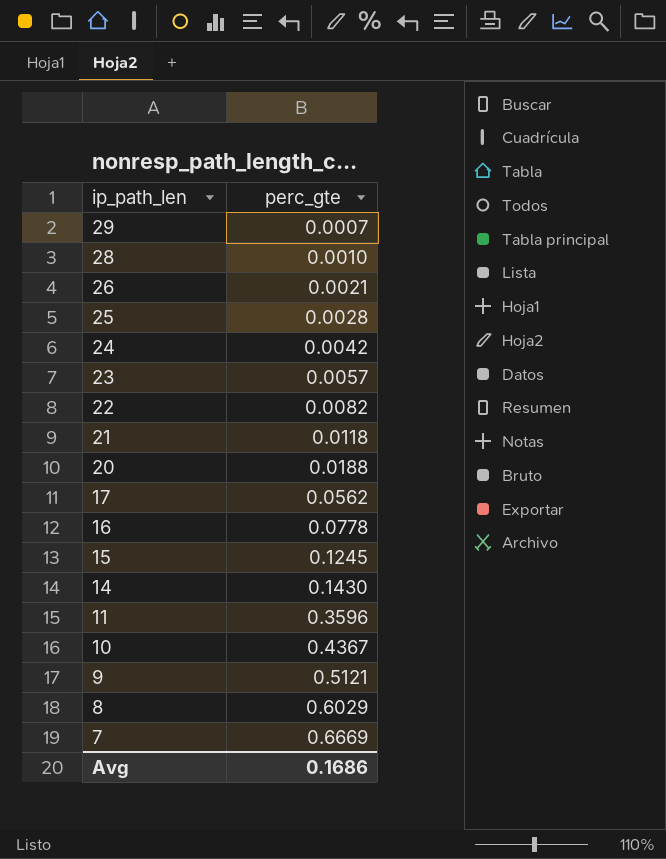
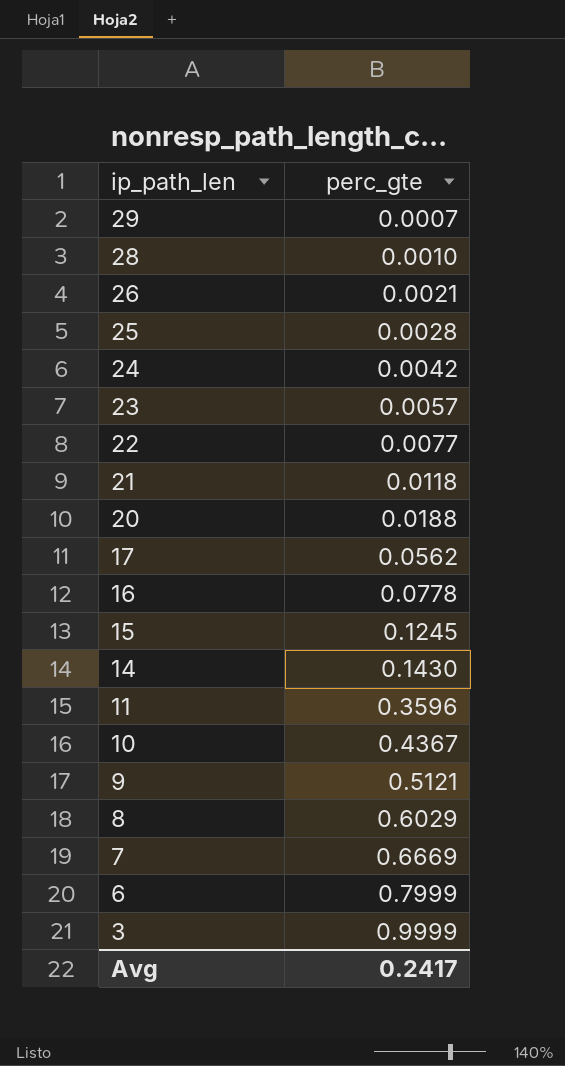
22 | perc_gte: 0.0082 -> 0.0077
row 6: none -> 0.7999
row 3: none -> 0.9999
Avg | perc_gte: 0.1686 -> 0.2417

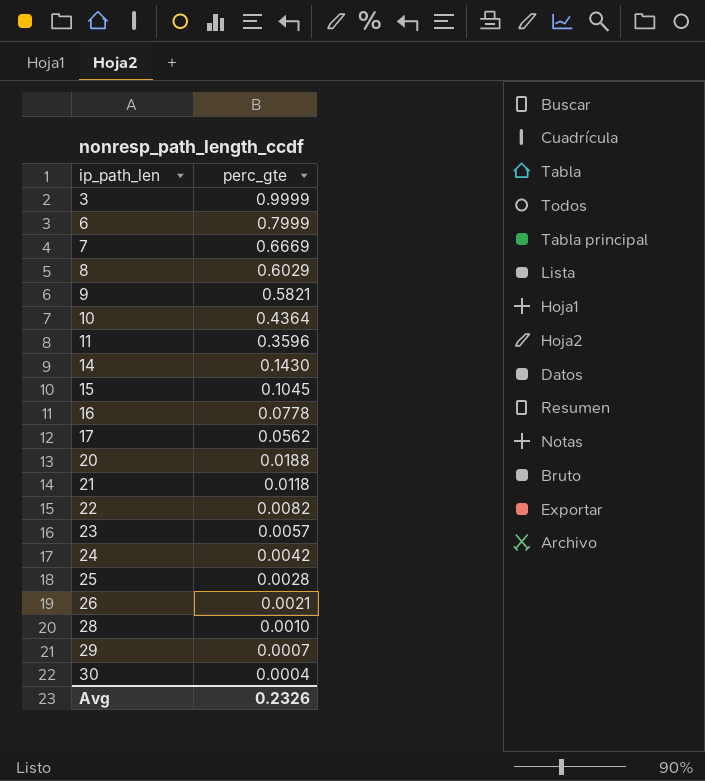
row order: ip_path_len descending -> ip_path_len ascending
9 | perc_gte: 0.5121 -> 0.5821
10 | perc_gte: 0.4367 -> 0.4364
15 | perc_gte: 0.1245 -> 0.1045
22 | perc_gte: 0.0077 -> 0.0082
row 30: none -> 0.0004
Avg | perc_gte: 0.2417 -> 0.2326

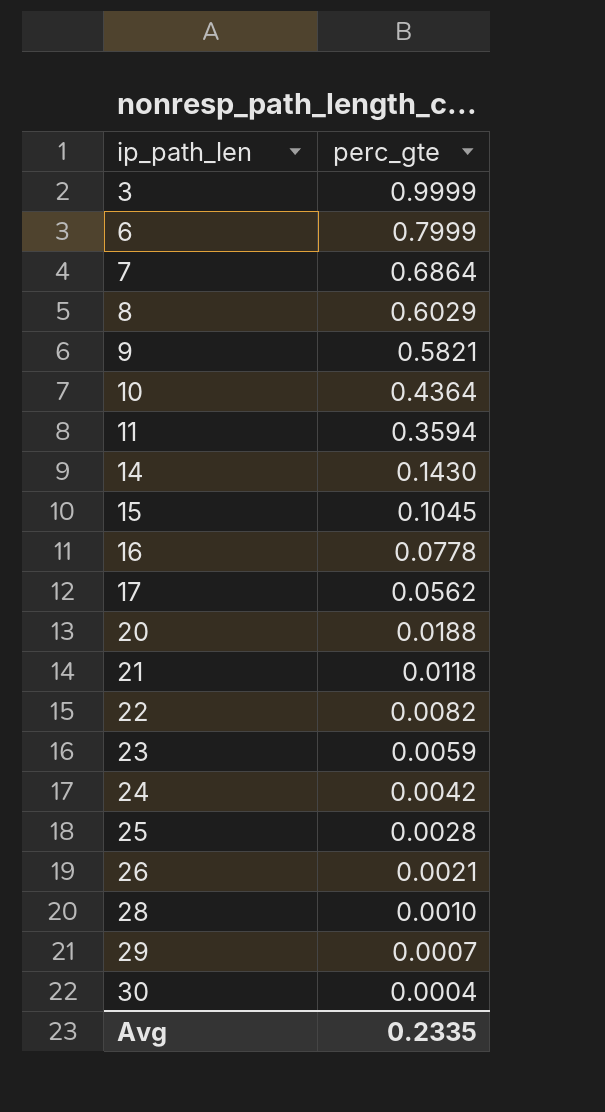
7 | perc_gte: 0.6669 -> 0.6864
11 | perc_gte: 0.3596 -> 0.3594
23 | perc_gte: 0.0057 -> 0.0059
Avg | perc_gte: 0.2326 -> 0.2335

